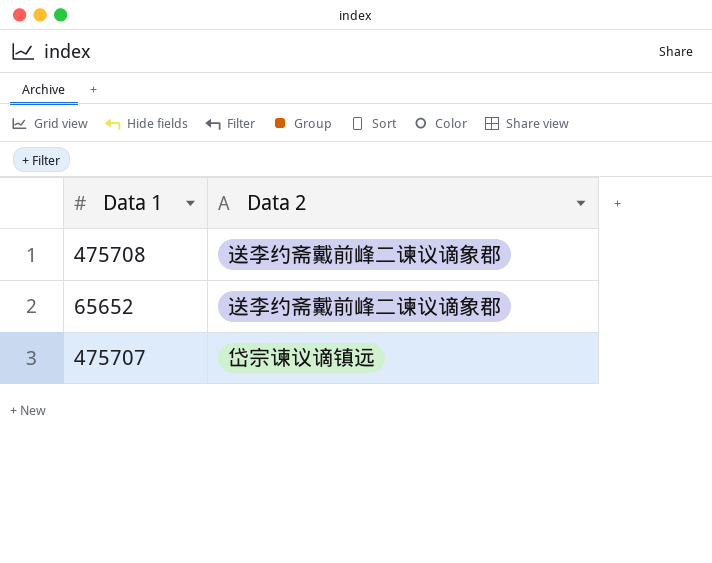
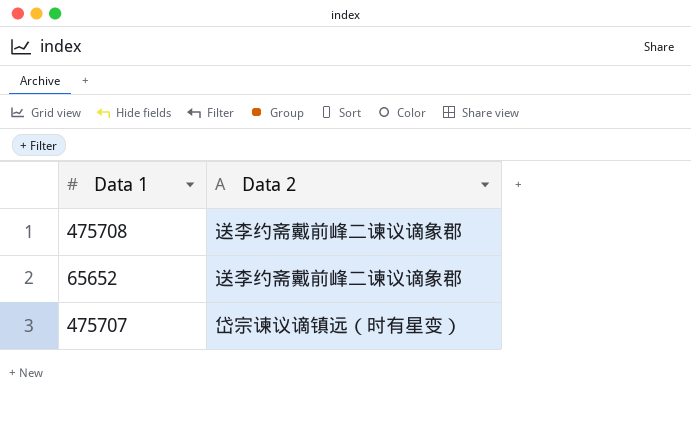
475707 | Data 2: 岱宗谏议谪镇远 -> 岱宗谏议谪镇远（时有星变）

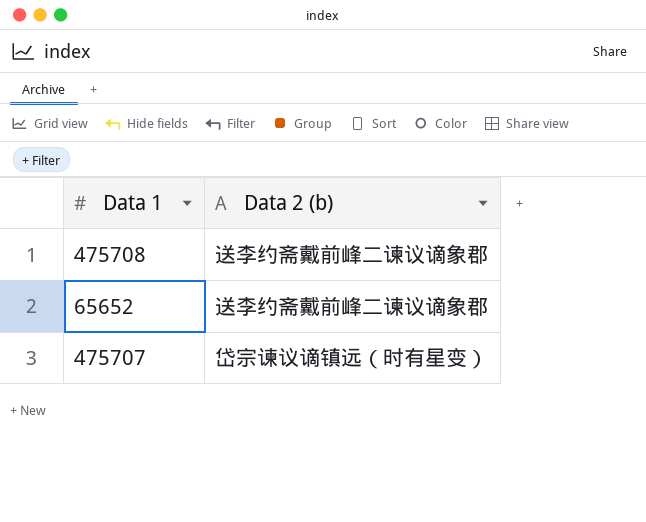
column name: Data 2 -> Data 2 (b)

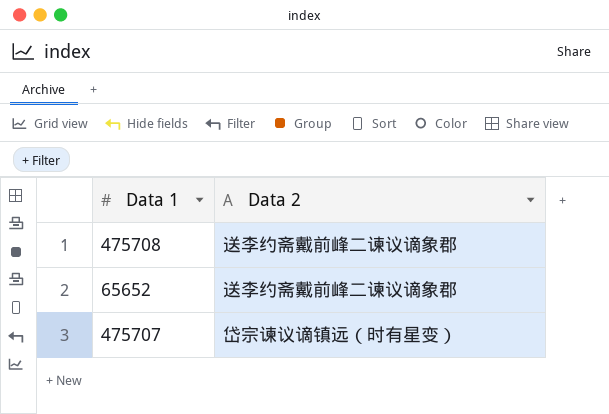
column name: Data 2 (b) -> Data 2

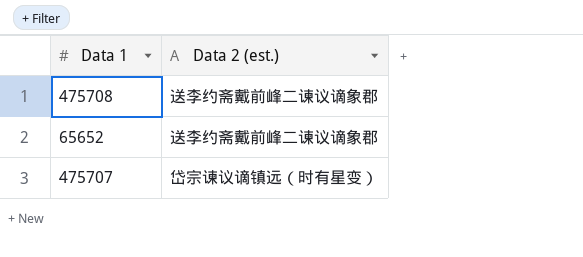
column name: Data 2 -> Data 2 (est.)

